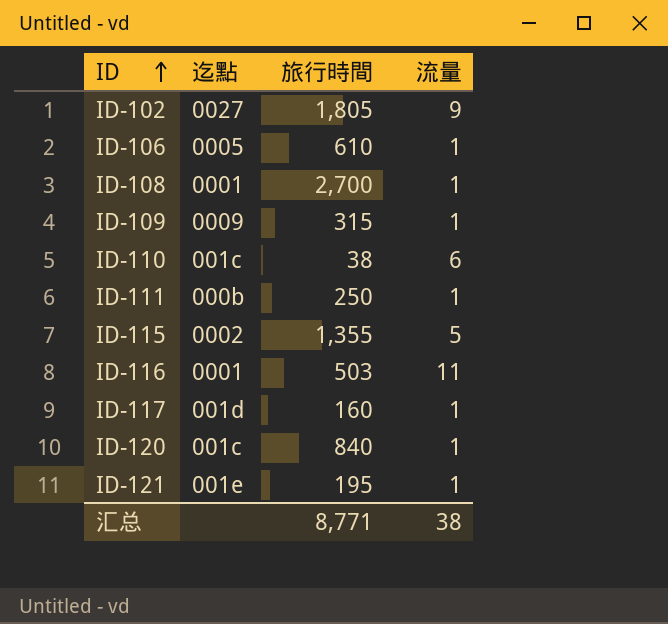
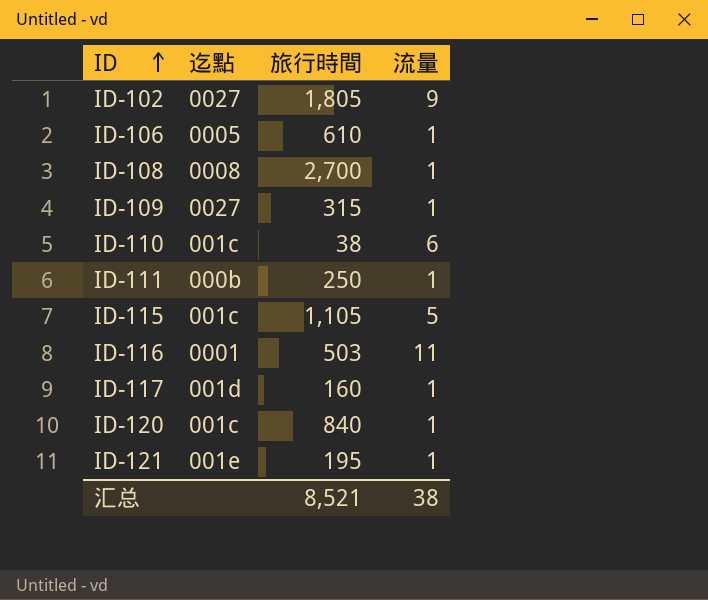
ID-108 | 迄點: 0001 -> 0008
ID-109 | 迄點: 0009 -> 0027
ID-115 | 迄點: 0002 -> 001c
ID-115 | 旅行時間: 1,355 -> 1,105
汇总 | 旅行時間: 8,771 -> 8,521

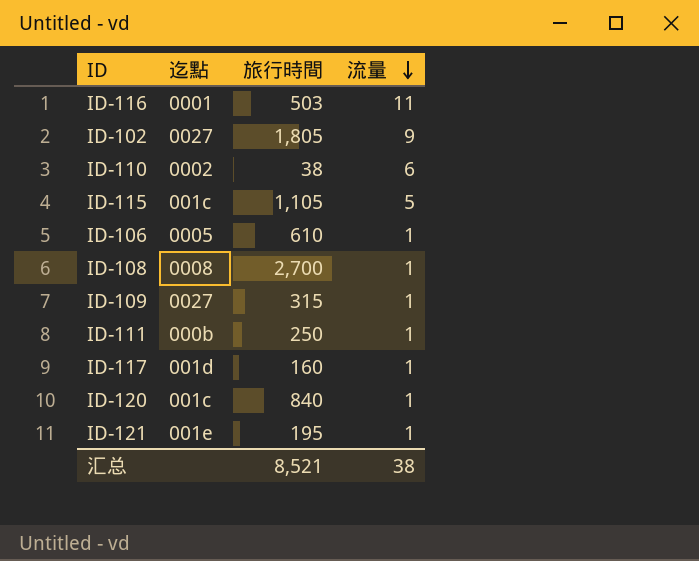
row order: ID ascending -> 流量 descending
ID-110 | 迄點: 001c -> 0002

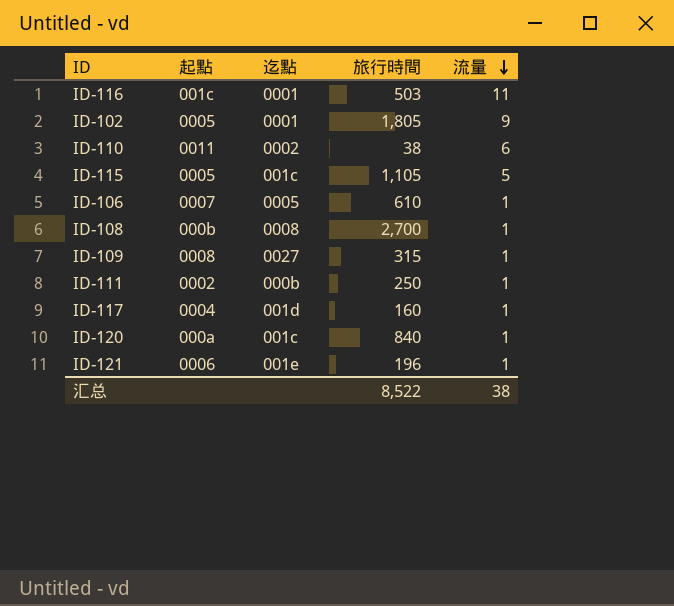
column 起點 | position: none -> 2
ID-102 | 迄點: 0027 -> 0001
ID-121 | 旅行時間: 195 -> 196
汇总 | 旅行時間: 8,521 -> 8,522

